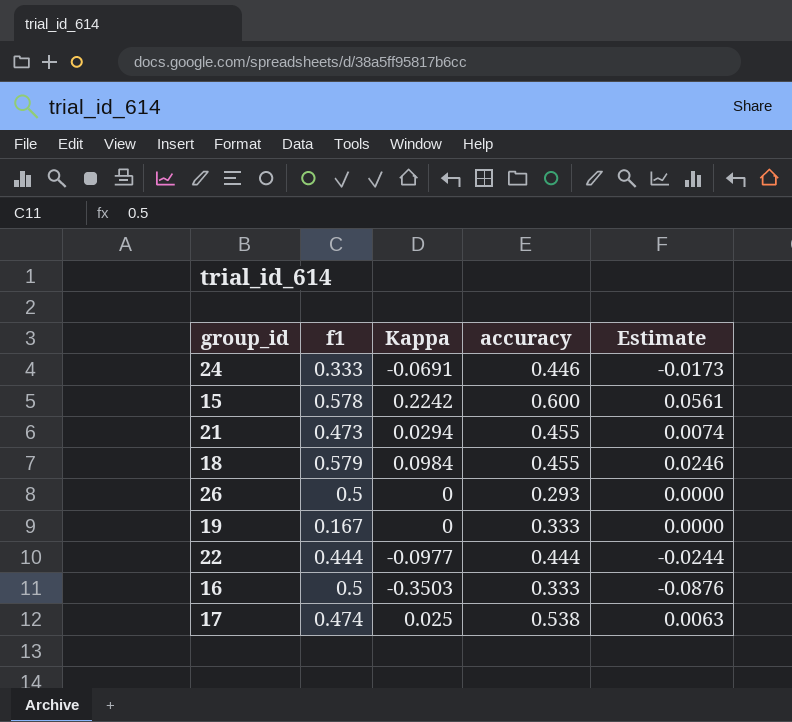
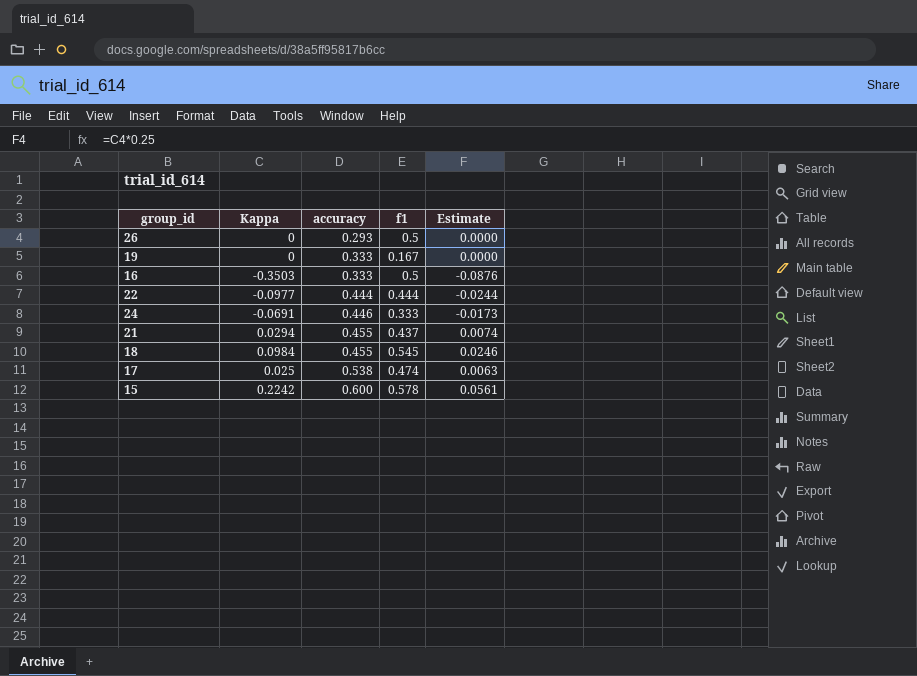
row order: none -> accuracy ascending
column f1 | position: 2 -> 4
21 | f1: 0.473 -> 0.437
18 | f1: 0.579 -> 0.545

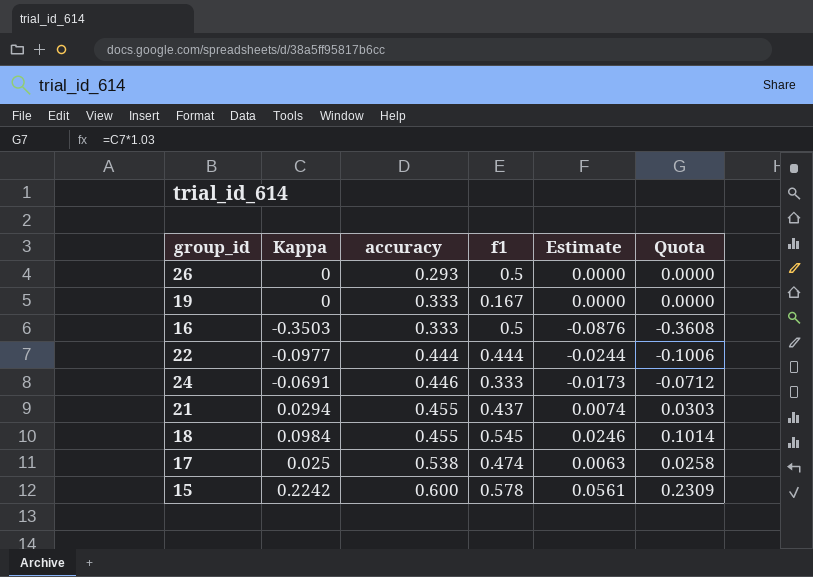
column Quota | formula: none -> [Kappa] * 1.03

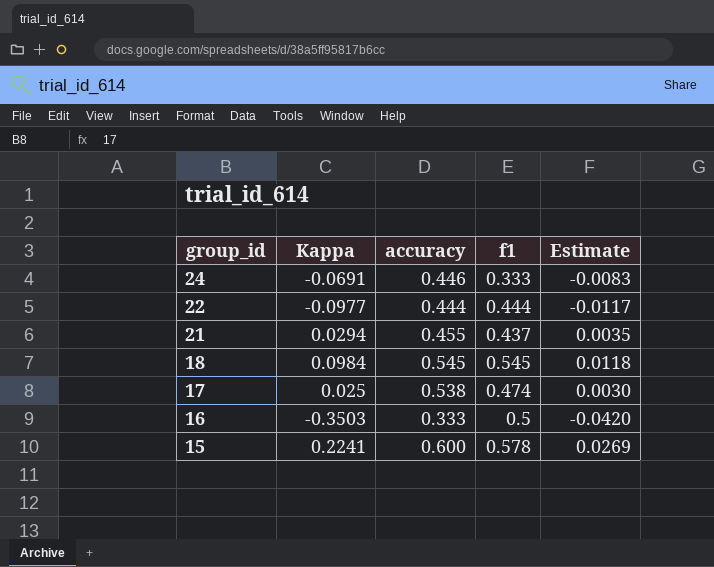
row order: accuracy ascending -> group_id descending
column Quota | formula: [Kappa] * 1.03 -> none
column Estimate | formula: [Kappa] * 0.25 -> [Kappa] * 0.12
row 26: 0 | 0.293 | 0.5 | 0.0000 | 0.0000 -> none
row 19: 0 | 0.333 | 0.167 | 0.0000 | 0.0000 -> none
18 | accuracy: 0.455 -> 0.545
15 | Kappa: 0.2242 -> 0.2241

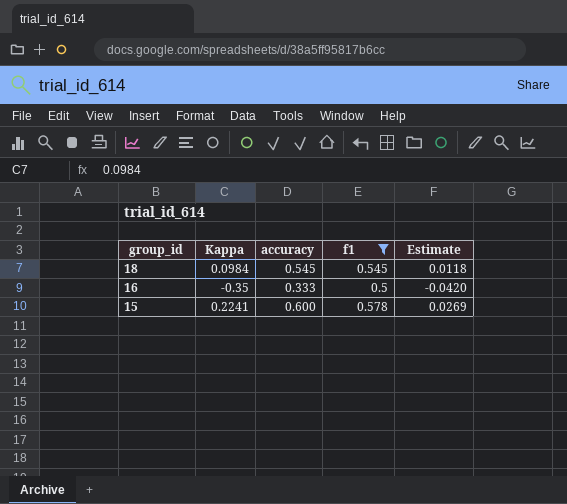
filter: none -> f1 >= 0.5
16 | Kappa: -0.3503 -> -0.35

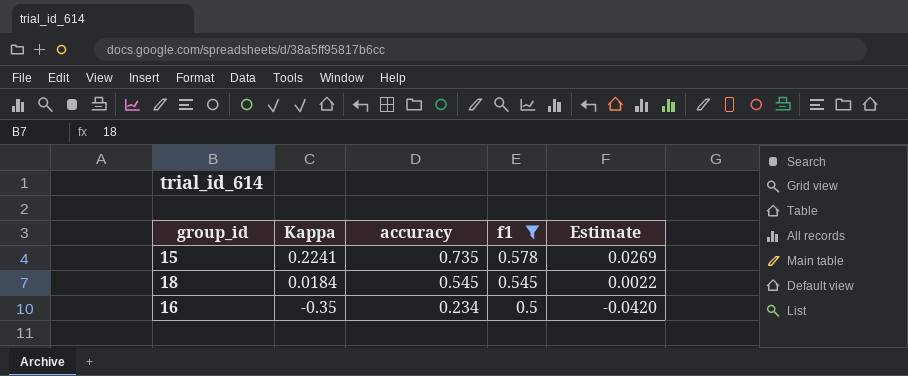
row order: group_id descending -> Kappa descending
15 | accuracy: 0.600 -> 0.735
18 | Kappa: 0.0984 -> 0.0184
18 | Estimate: 0.0118 -> 0.0022
16 | accuracy: 0.333 -> 0.234

